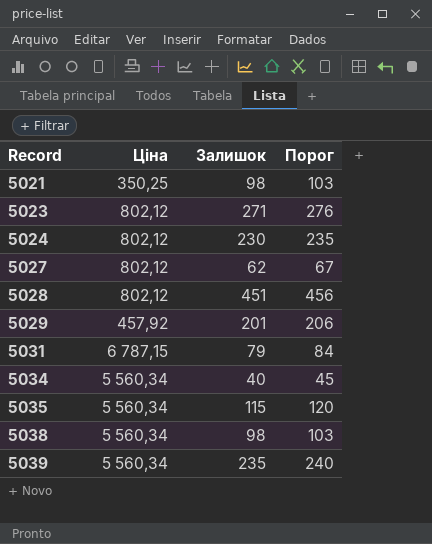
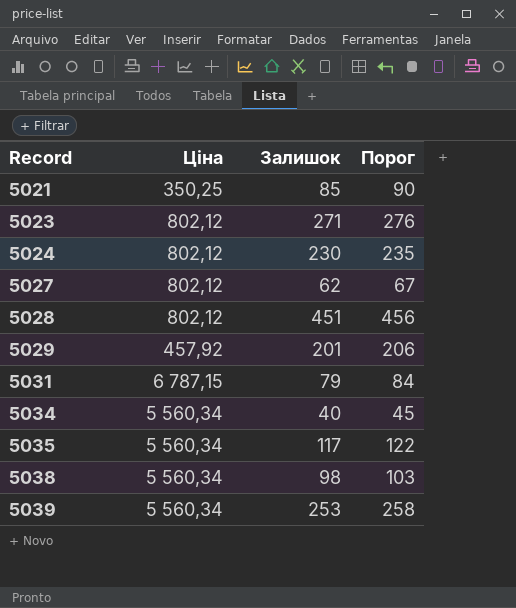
5021 | Залишок: 98 -> 85
5021 | Порог: 103 -> 90
5035 | Залишок: 115 -> 117
5035 | Порог: 120 -> 122
5039 | Залишок: 235 -> 253
5039 | Порог: 240 -> 258

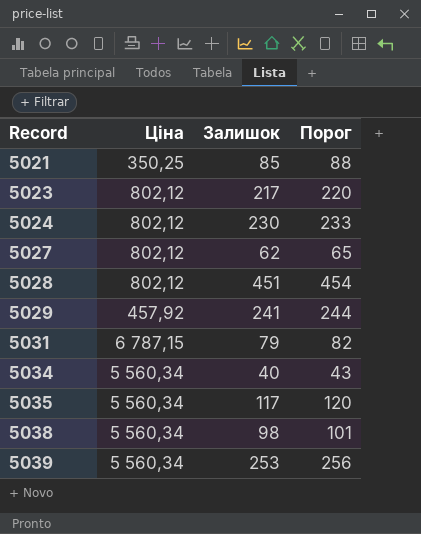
column Порог | formula: [Залишок] + 5 -> [Залишок] + 3
5023 | Залишок: 271 -> 217
5029 | Залишок: 201 -> 241

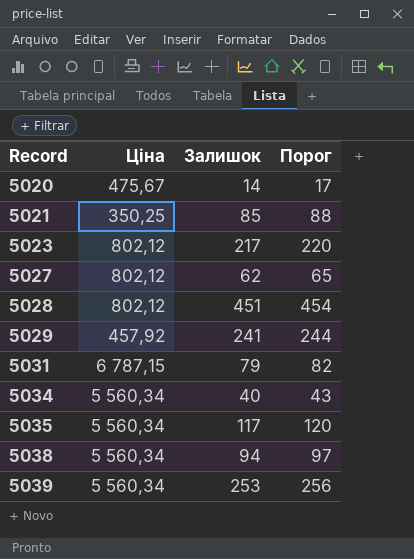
row 5024: 802,12 | 230 | 233 -> none
row 5020: none -> 475,67 | 14 | 17
5038 | Залишок: 98 -> 94
5038 | Порог: 101 -> 97

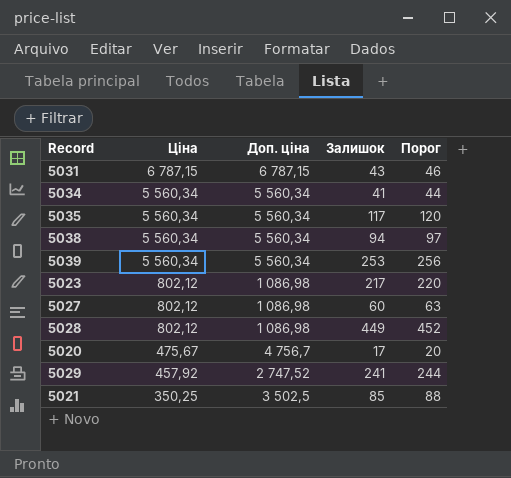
row order: Record ascending -> Ціна descending
column Доп. ціна | position: none -> 3
5031 | Залишок: 79 -> 43
5031 | Порог: 82 -> 46
5034 | Залишок: 40 -> 41
5034 | Порог: 43 -> 44
5027 | Залишок: 62 -> 60
5027 | Порог: 65 -> 63
5028 | Залишок: 451 -> 449
5028 | Порог: 454 -> 452
5020 | Залишок: 14 -> 17
5020 | Порог: 17 -> 20

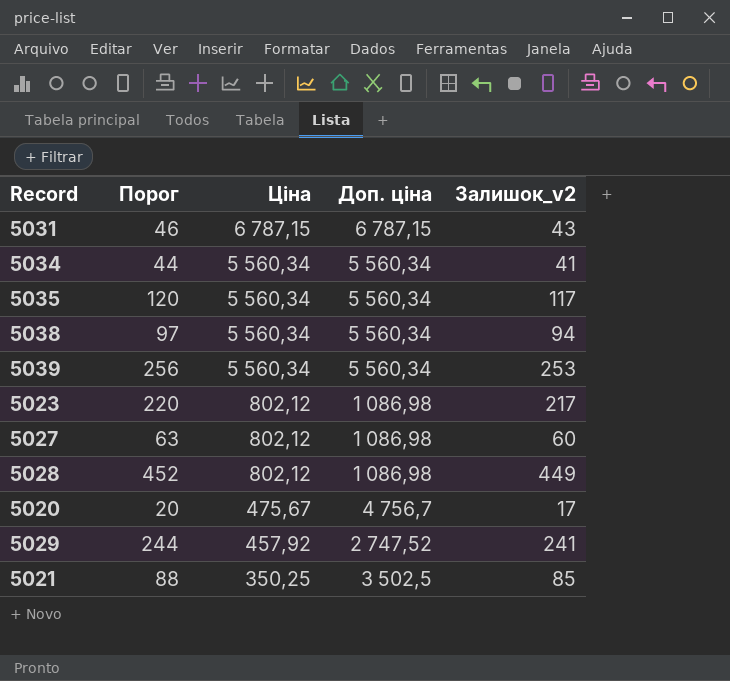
column Порог | position: 5 -> 2
column name: Залишок -> Залишок_v2

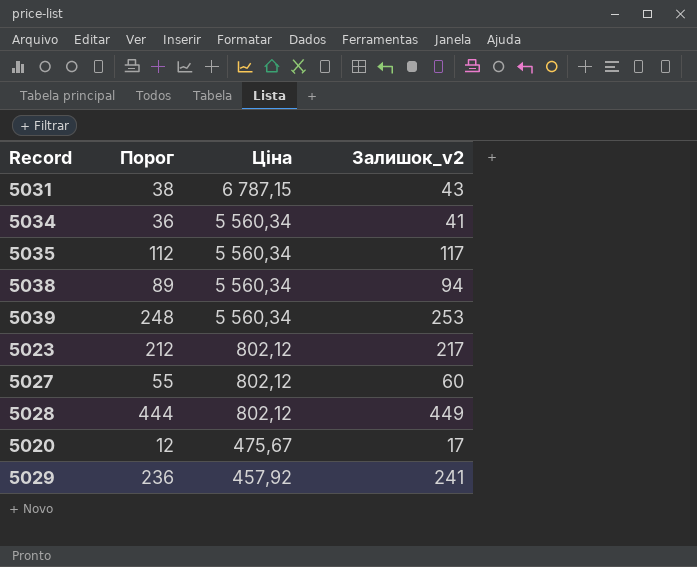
column Доп. ціна | position: 4 -> none
column Порог | formula: [Залишок_v2] + 3 -> [Залишок_v2] - 5
row 5021: 88 | 350,25 | 3 502,5 | 85 -> none

